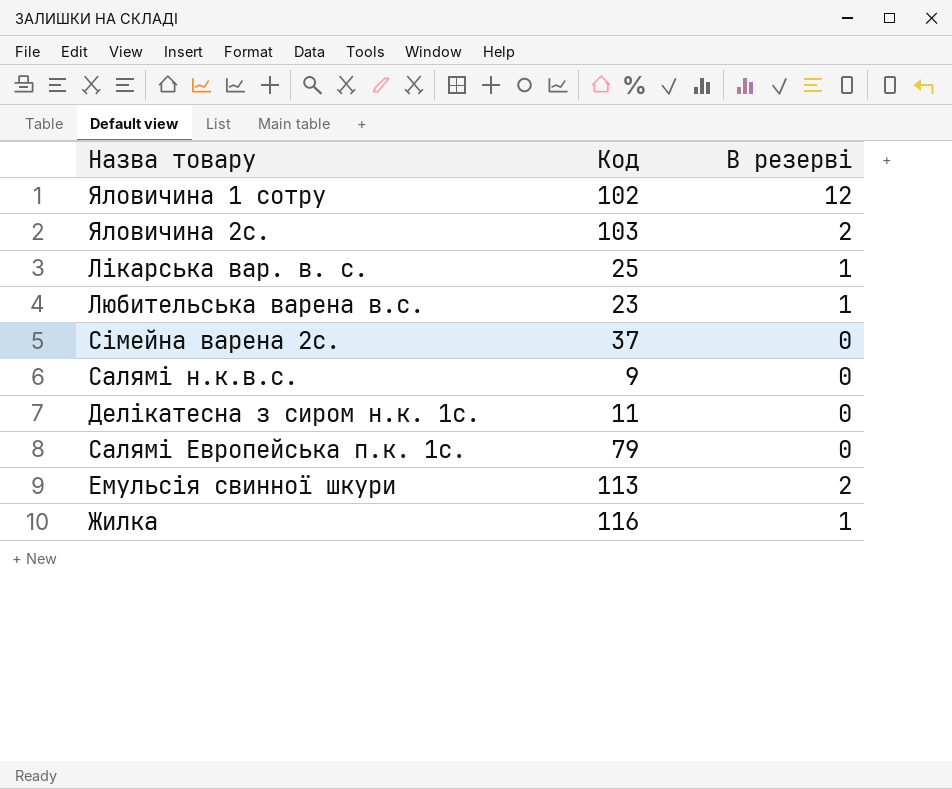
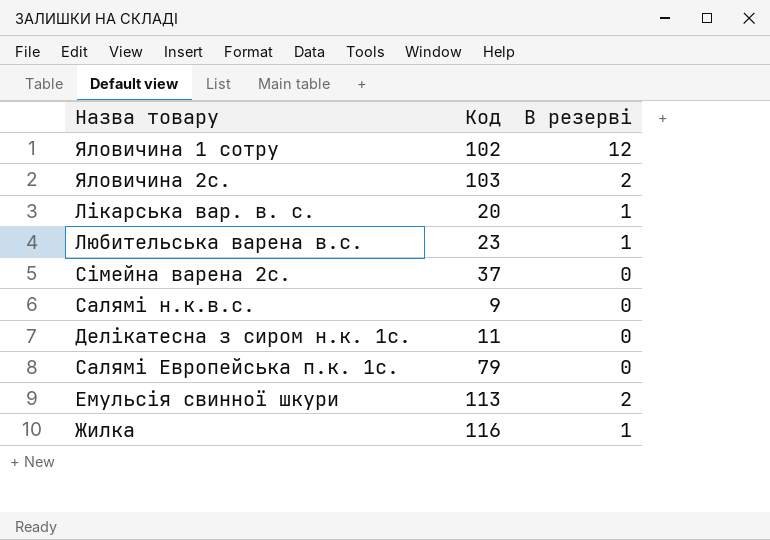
Лікарська вар. в. с. | Код: 25 -> 20

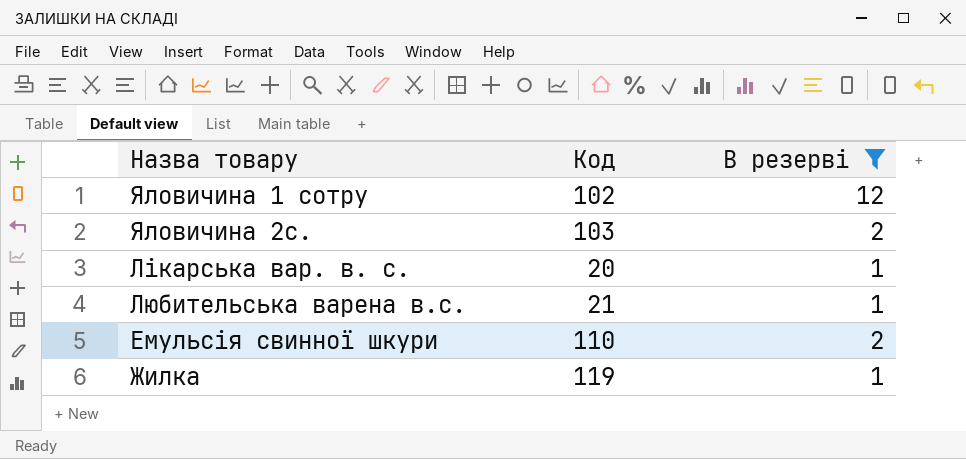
filter: none -> В резерві != 0
Любительська варена в.с. | Код: 23 -> 21
Емульсія свинної шкури | Код: 113 -> 110
Жилка | Код: 116 -> 119

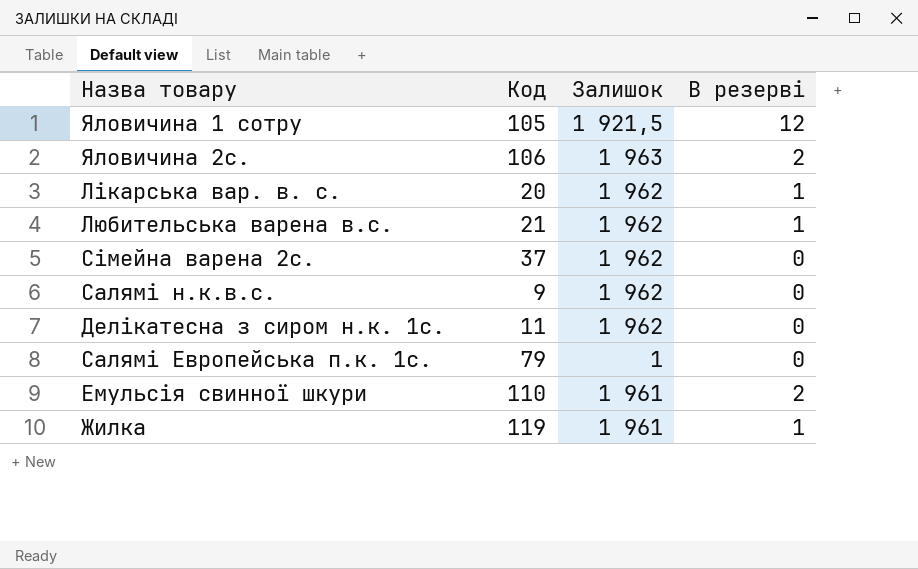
filter: В резерві != 0 -> none
column Залишок | position: none -> 3
Яловичина 1 сотру | Код: 102 -> 105
Яловичина 2с. | Код: 103 -> 106

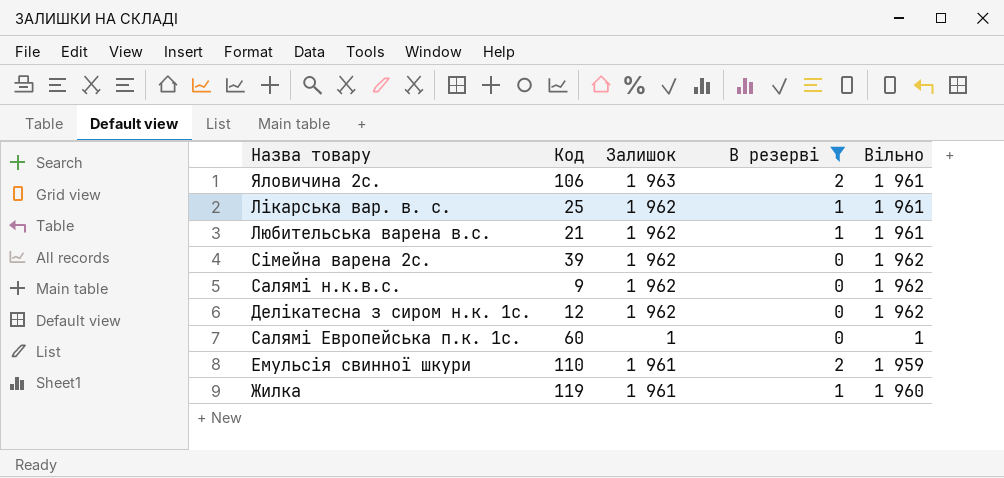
filter: none -> В резерві != 12
column Вільно | formula: none -> [Залишок] - [В резерві]
Лікарська вар. в. с. | Код: 20 -> 25
Сімейна варена 2с. | Код: 37 -> 39
Делікатесна з сиром н.к. 1с. | Код: 11 -> 12
Салямі Европейська п.к. 1с. | Код: 79 -> 60

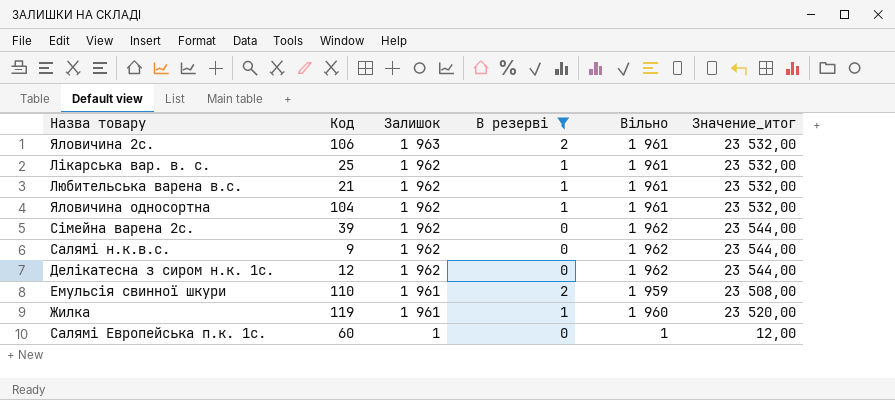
row order: none -> Залишок descending
column Значение_итог | formula: none -> [Вільно] * 12
row Яловичина односортна: none -> 104 | 1 962 | 1 | 1 961 | 23 532,00

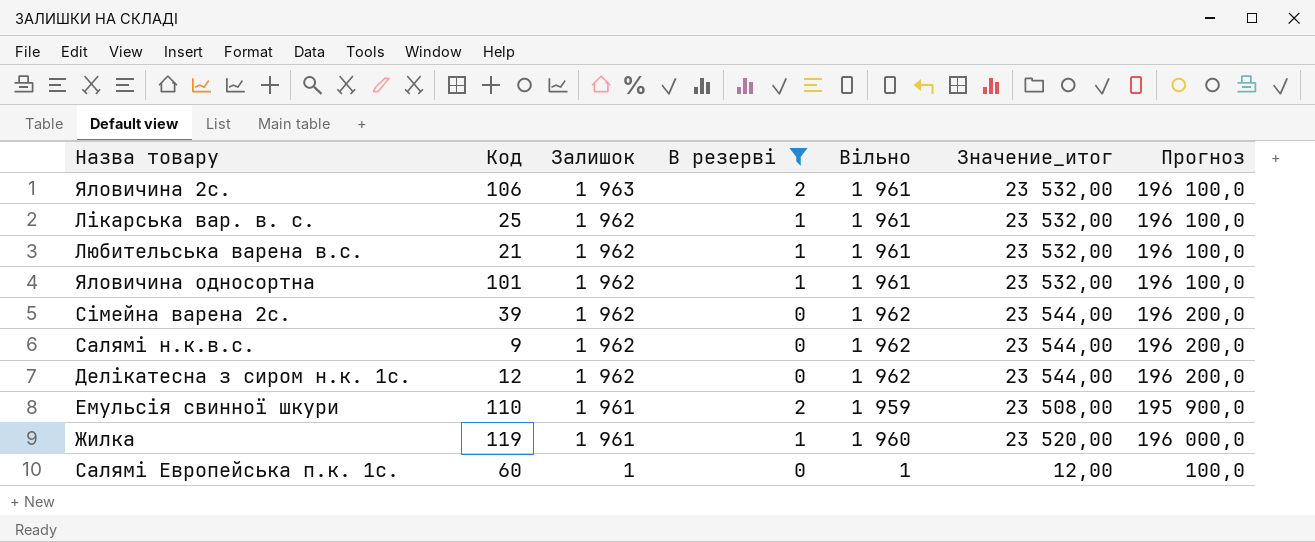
column Прогноз | formula: none -> [Вільно] * 100
Яловичина односортна | Код: 104 -> 101

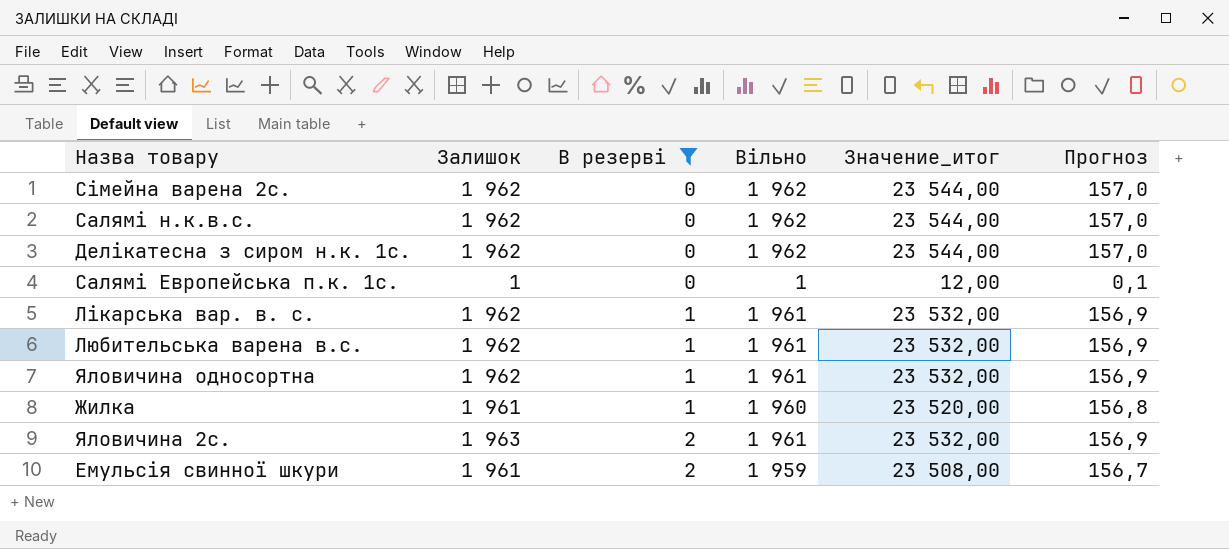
row order: Залишок descending -> В резерві ascending
column Код | position: 2 -> none
column Прогноз | formula: [Вільно] * 100 -> [Вільно] * 0,08

